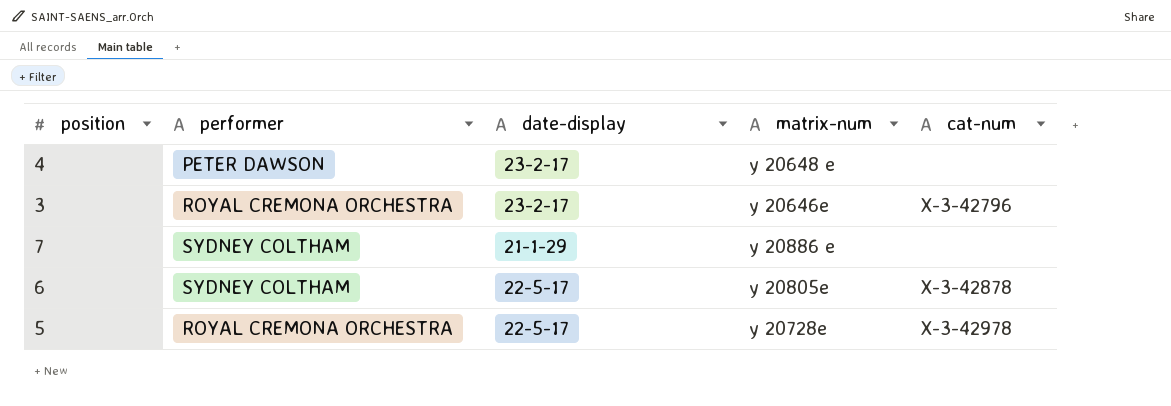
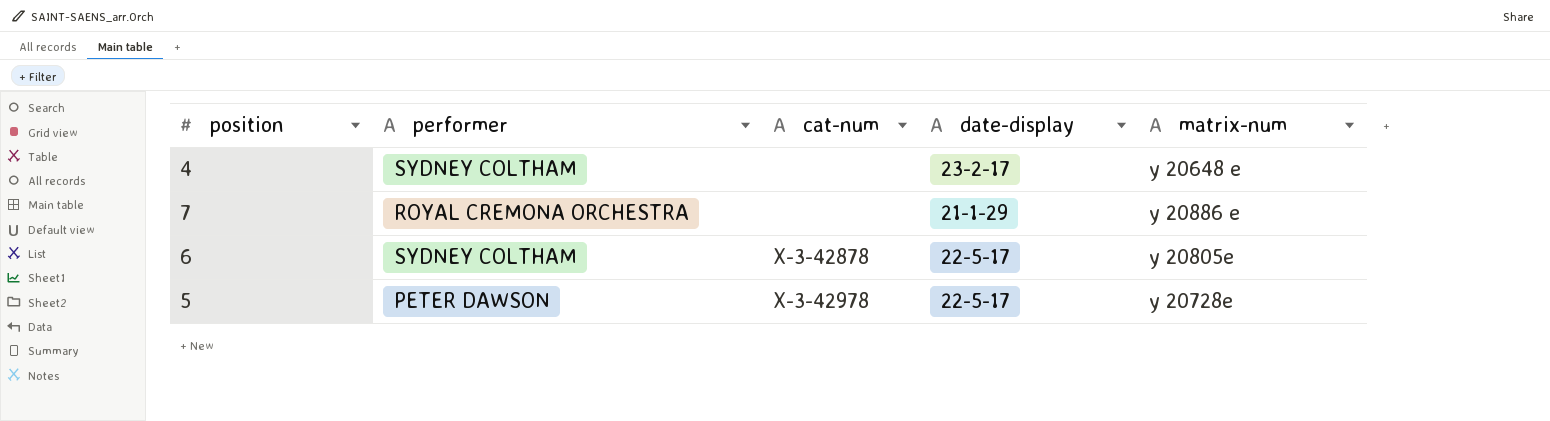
column cat-num | position: 5 -> 3
row 3: ROYAL CREMONA ORCHESTRA | 23-2-17 | y 20646e | X-3-42796 -> none
4 | performer: PETER DAWSON -> SYDNEY COLTHAM
7 | performer: SYDNEY COLTHAM -> ROYAL CREMONA ORCHESTRA
5 | performer: ROYAL CREMONA ORCHESTRA -> PETER DAWSON

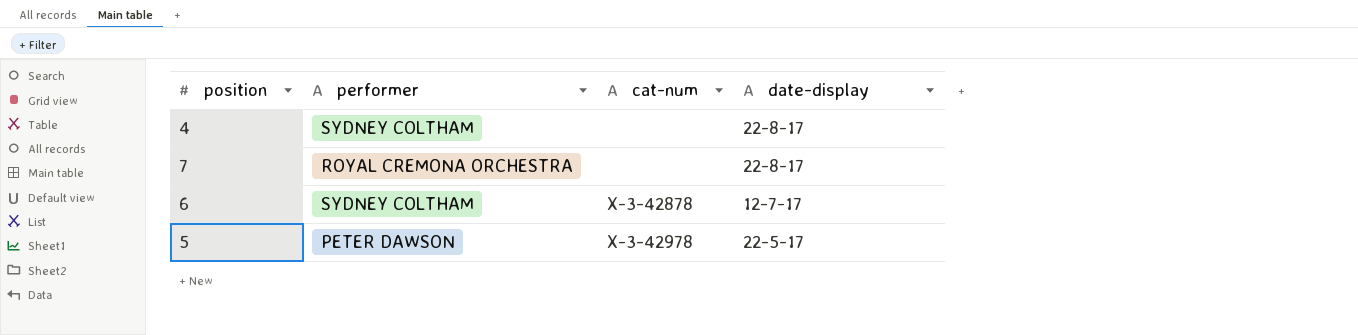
column matrix-num | position: 5 -> none
4 | date-display: 23-2-17 -> 22-8-17
7 | date-display: 21-1-29 -> 22-8-17
6 | date-display: 22-5-17 -> 12-7-17

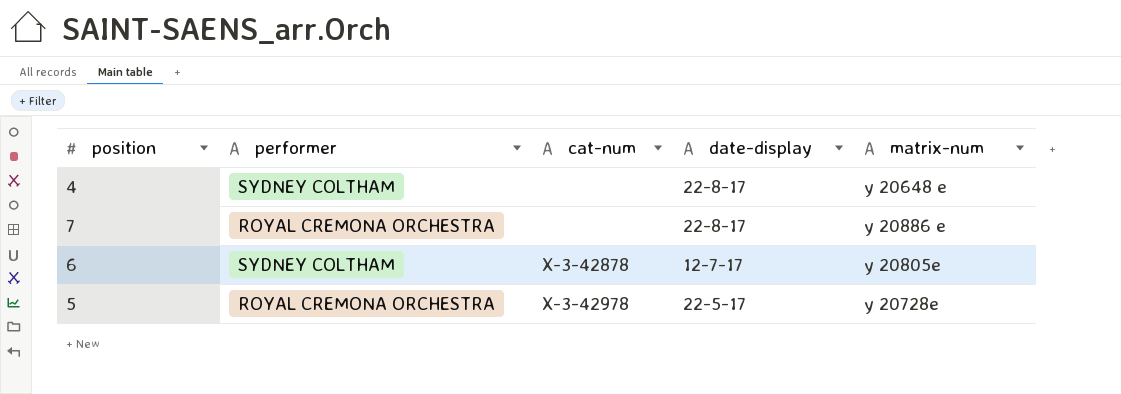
column matrix-num | position: none -> 5
5 | performer: PETER DAWSON -> ROYAL CREMONA ORCHESTRA

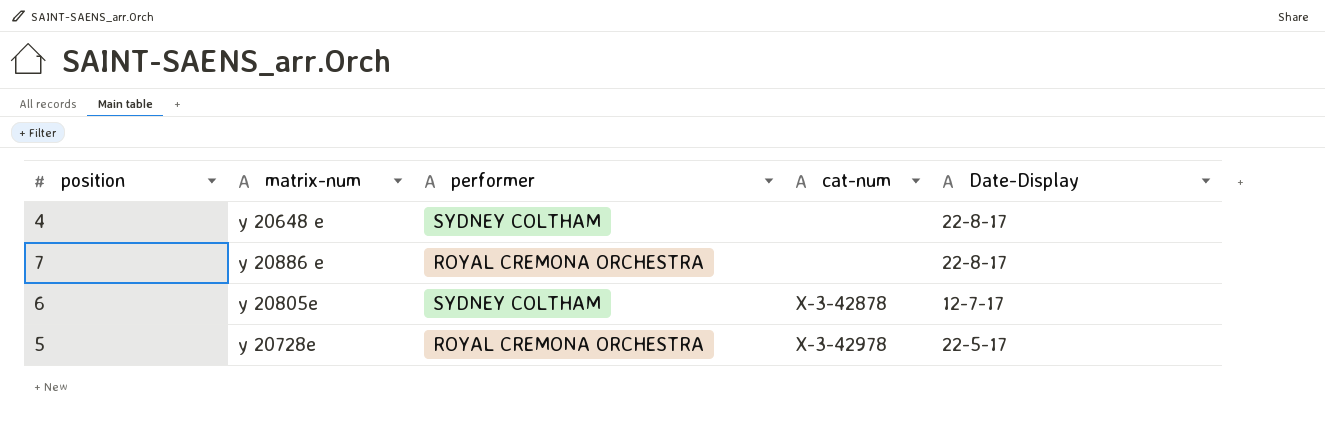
column matrix-num | position: 5 -> 2
column name: date-display -> Date-Display

